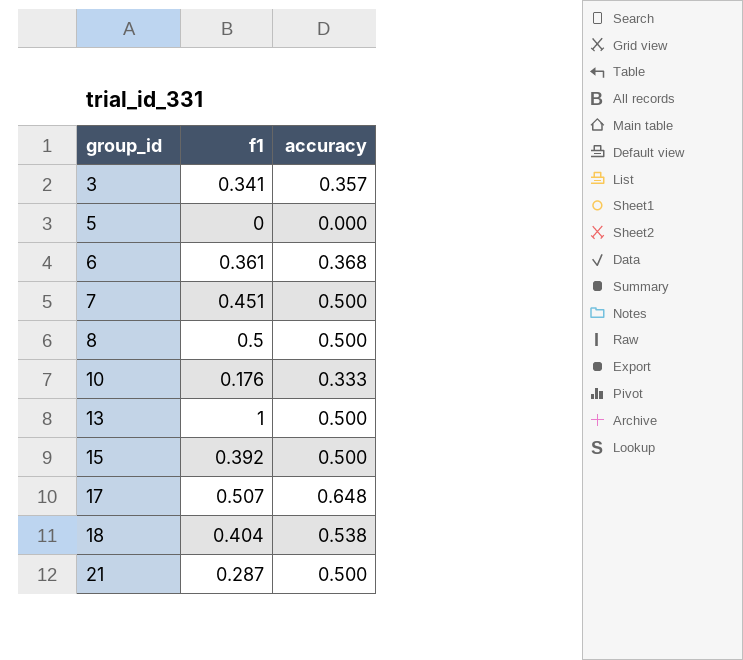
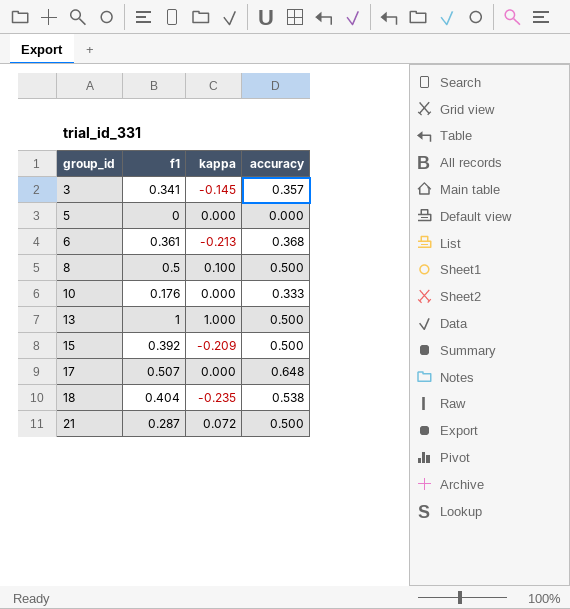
column kappa | position: none -> 3
row 7: 0.451 | 0.500 -> none

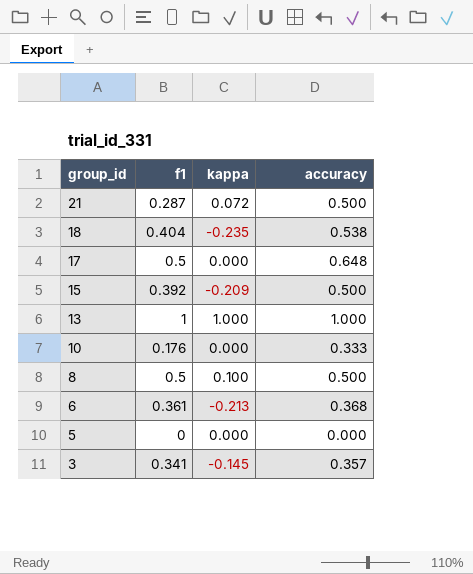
row order: group_id ascending -> group_id descending
17 | f1: 0.507 -> 0.5
13 | accuracy: 0.500 -> 1.000

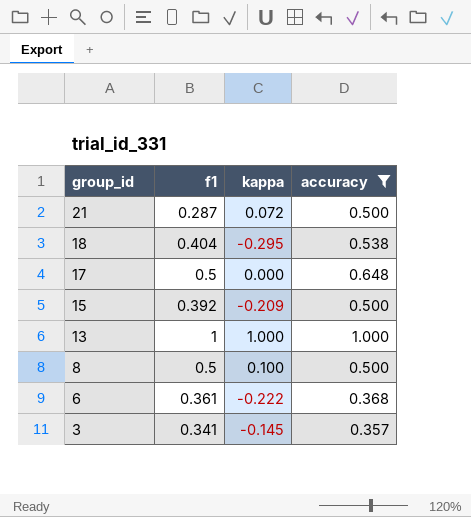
filter: none -> accuracy >= 0.357
18 | kappa: -0.235 -> -0.295
6 | kappa: -0.213 -> -0.222

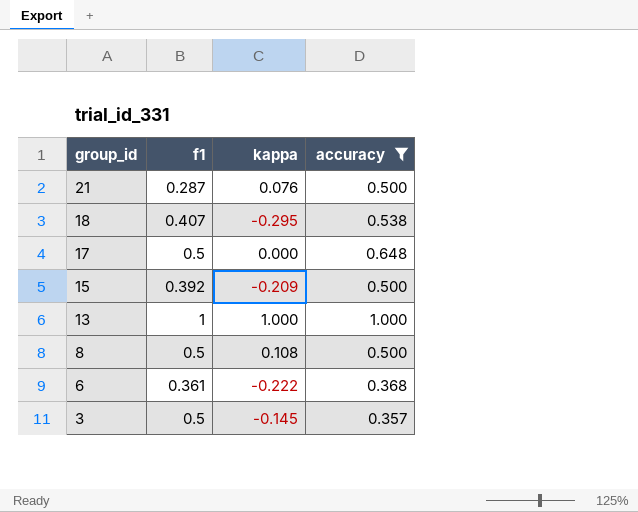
21 | kappa: 0.072 -> 0.076
18 | f1: 0.404 -> 0.407
8 | kappa: 0.100 -> 0.108
3 | f1: 0.341 -> 0.5

